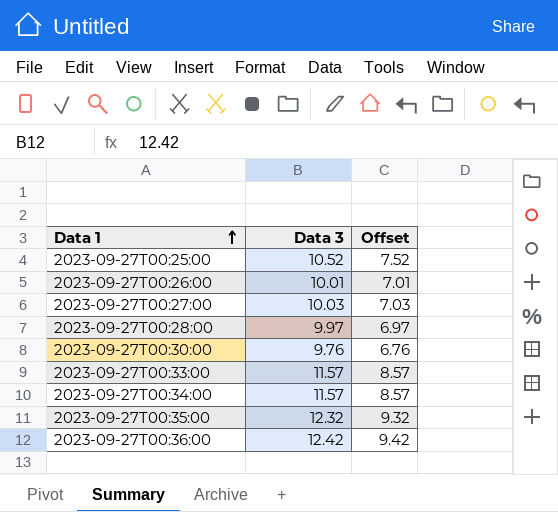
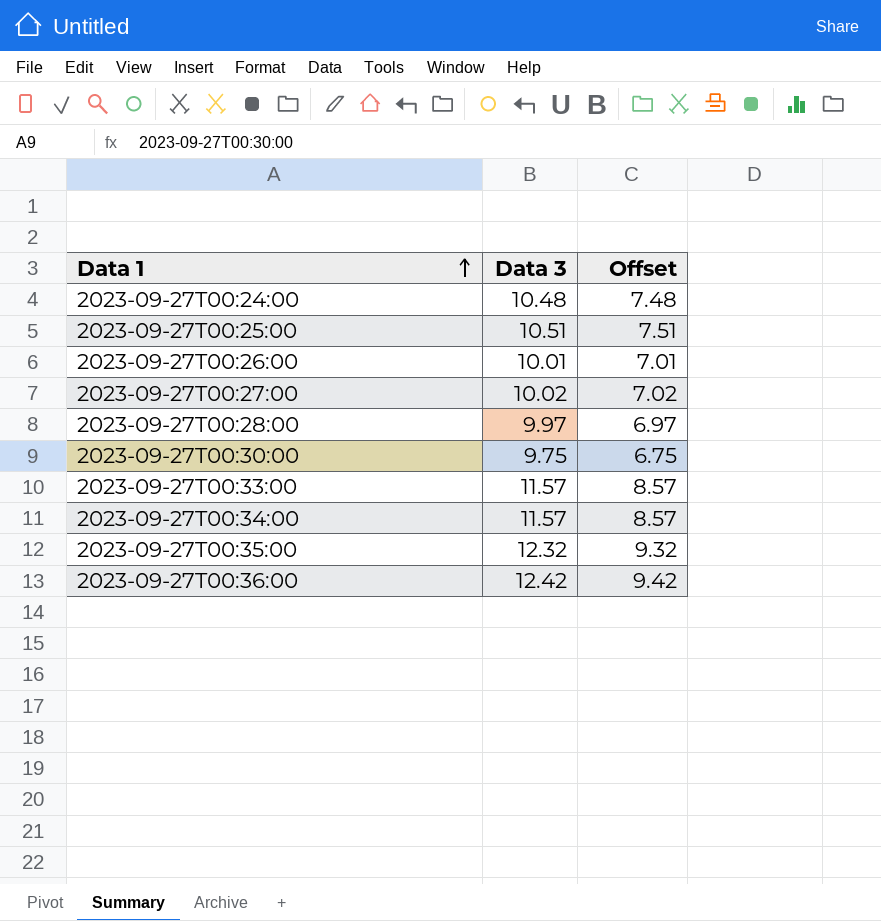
row 2023-09-27T00:24:00: none -> 10.48 | 7.48
2023-09-27T00:25:00 | Data 3: 10.52 -> 10.51
2023-09-27T00:25:00 | Offset: 7.52 -> 7.51
2023-09-27T00:27:00 | Data 3: 10.03 -> 10.02
2023-09-27T00:27:00 | Offset: 7.03 -> 7.02
2023-09-27T00:30:00 | Data 3: 9.76 -> 9.75
2023-09-27T00:30:00 | Offset: 6.76 -> 6.75

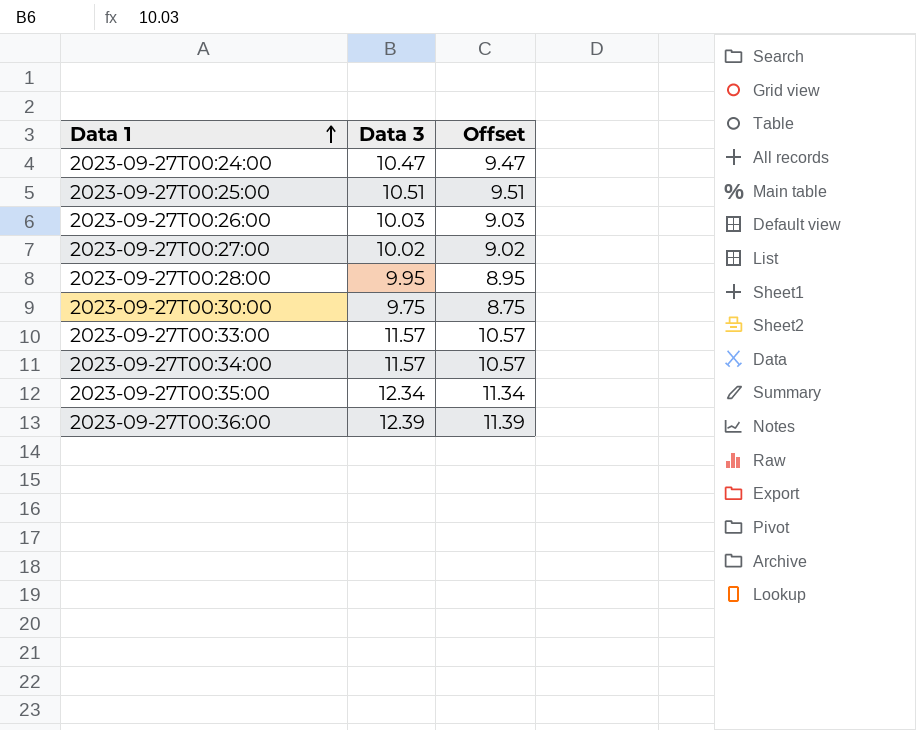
column Offset | formula: [Data 3] - 3 -> [Data 3] - 1
2023-09-27T00:24:00 | Data 3: 10.48 -> 10.47
2023-09-27T00:26:00 | Data 3: 10.01 -> 10.03
2023-09-27T00:28:00 | Data 3: 9.97 -> 9.95
2023-09-27T00:35:00 | Data 3: 12.32 -> 12.34
2023-09-27T00:36:00 | Data 3: 12.42 -> 12.39

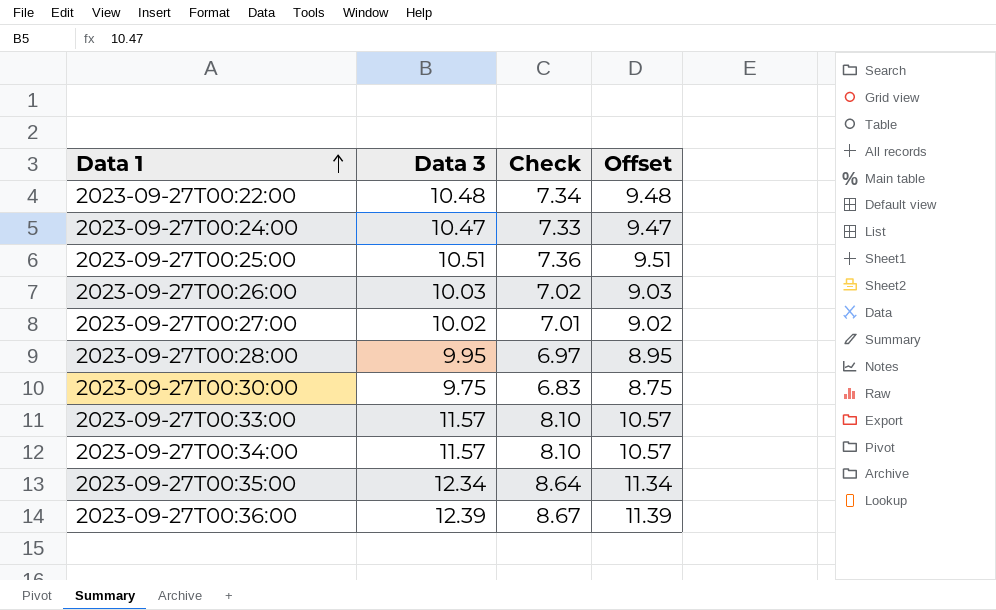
column Check | formula: none -> [Data 3] * 0.7
row 2023-09-27T00:22:00: none -> 10.48 | 7.34 | 9.48

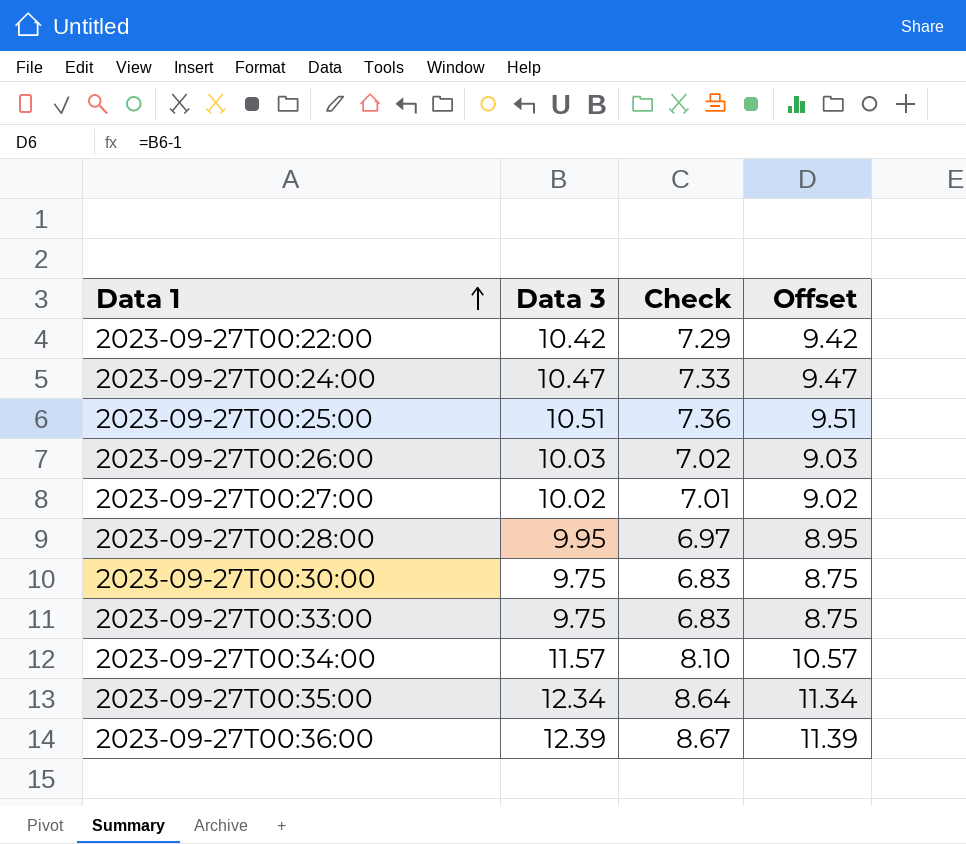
2023-09-27T00:22:00 | Data 3: 10.48 -> 10.42
2023-09-27T00:22:00 | Check: 7.34 -> 7.29
2023-09-27T00:22:00 | Offset: 9.48 -> 9.42
2023-09-27T00:33:00 | Data 3: 11.57 -> 9.75
2023-09-27T00:33:00 | Check: 8.10 -> 6.83
2023-09-27T00:33:00 | Offset: 10.57 -> 8.75

